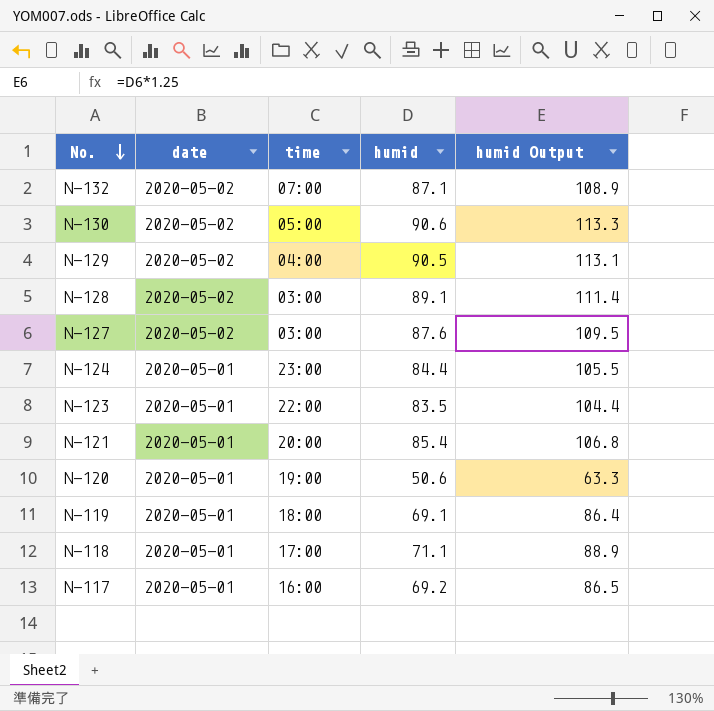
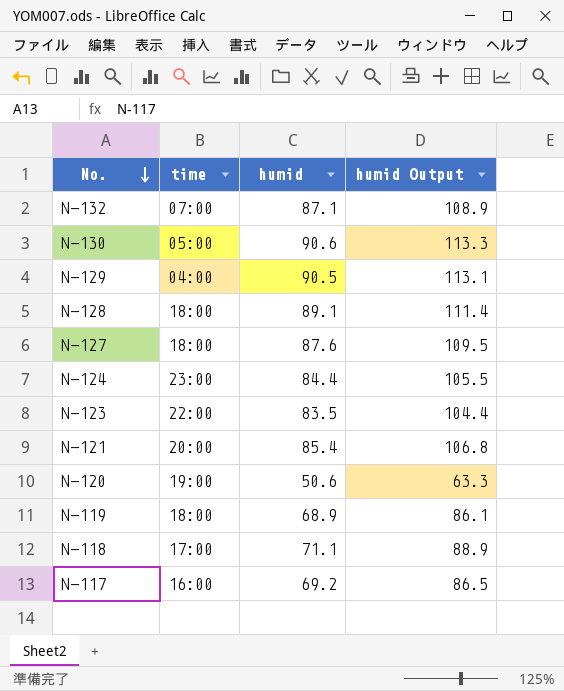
column date | position: 2 -> none
N-128 | time: 03:00 -> 18:00
N-127 | time: 03:00 -> 18:00
N-119 | humid: 69.1 -> 68.9
N-119 | humid Output: 86.4 -> 86.1

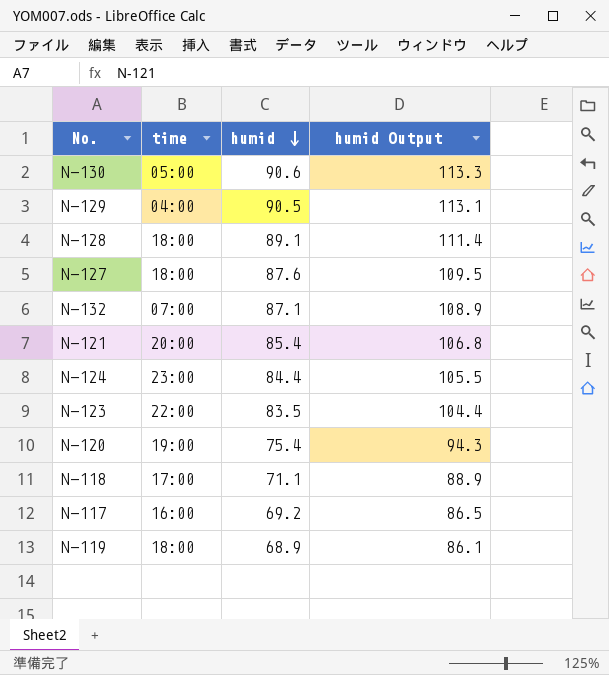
row order: No. descending -> humid descending
N-120 | humid: 50.6 -> 75.4
N-120 | humid Output: 63.3 -> 94.3

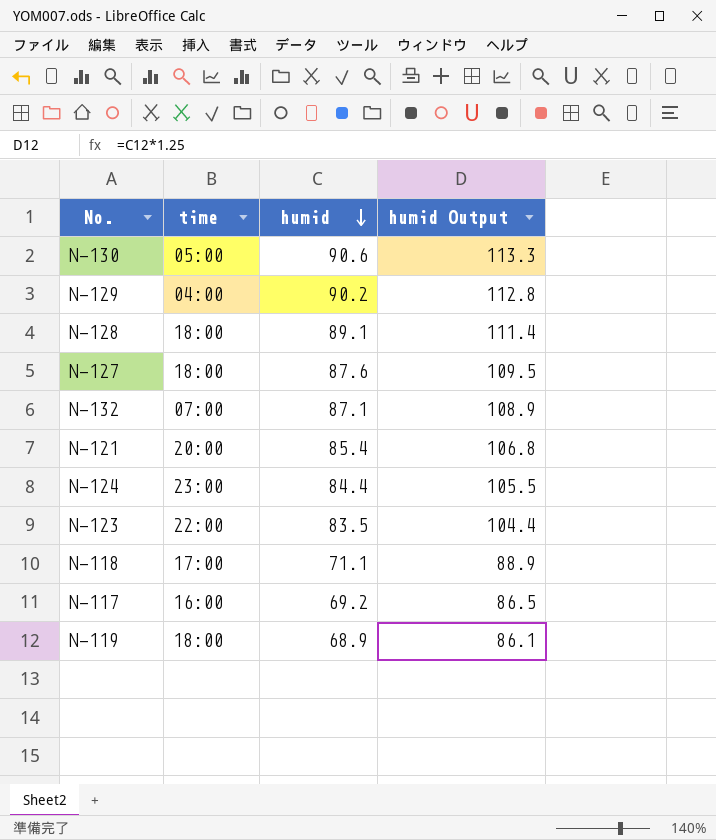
row N-120: 19:00 | 75.4 | 94.3 -> none
N-129 | humid: 90.5 -> 90.2
N-129 | humid Output: 113.1 -> 112.8

